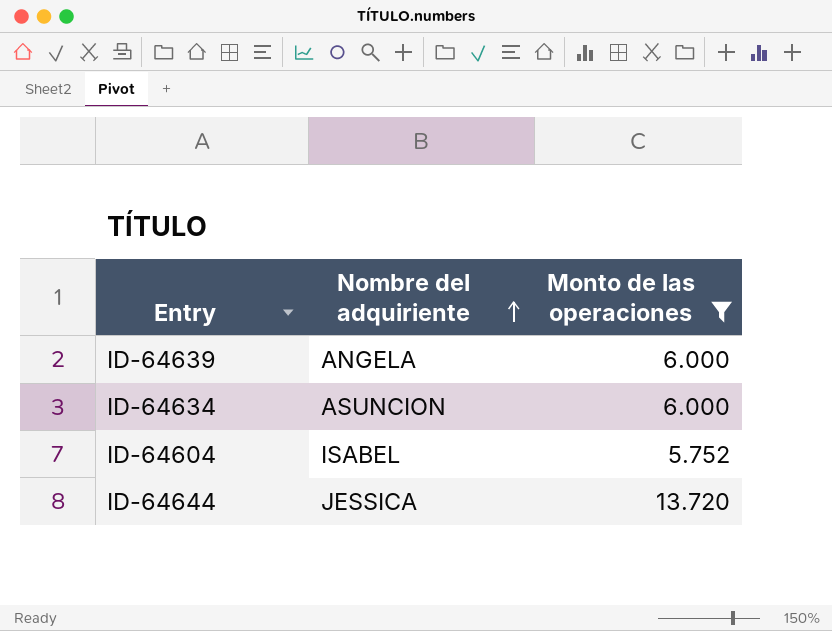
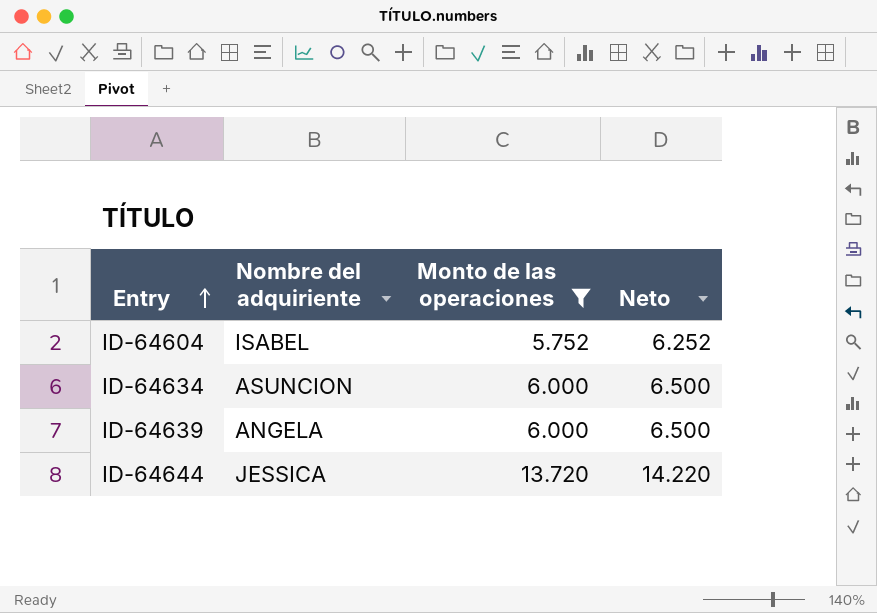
row order: Nombre del adquiriente ascending -> Entry ascending
column Neto | formula: none -> [Monto de las operaciones] + 500

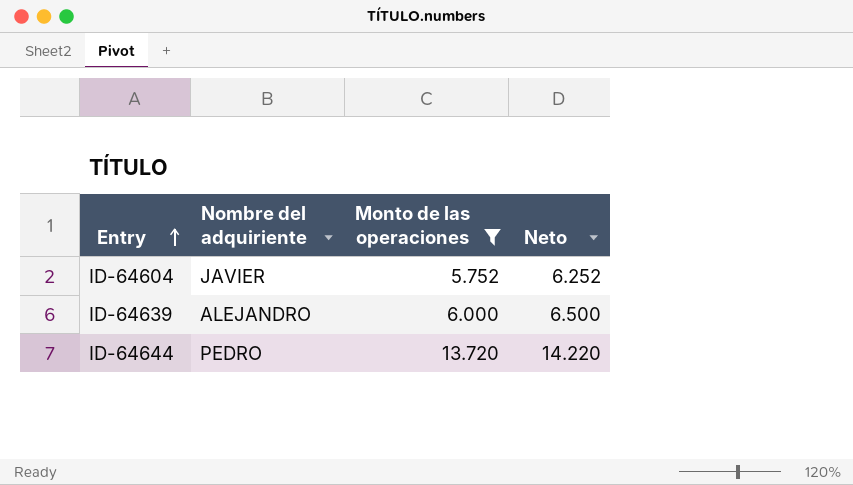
row ID-64634: ASUNCION | 6.000 | 6.500 -> none
ID-64604 | Nombre del adquiriente: ISABEL -> JAVIER
ID-64639 | Nombre del adquiriente: ANGELA -> ALEJANDRO
ID-64644 | Nombre del adquiriente: JESSICA -> PEDRO

